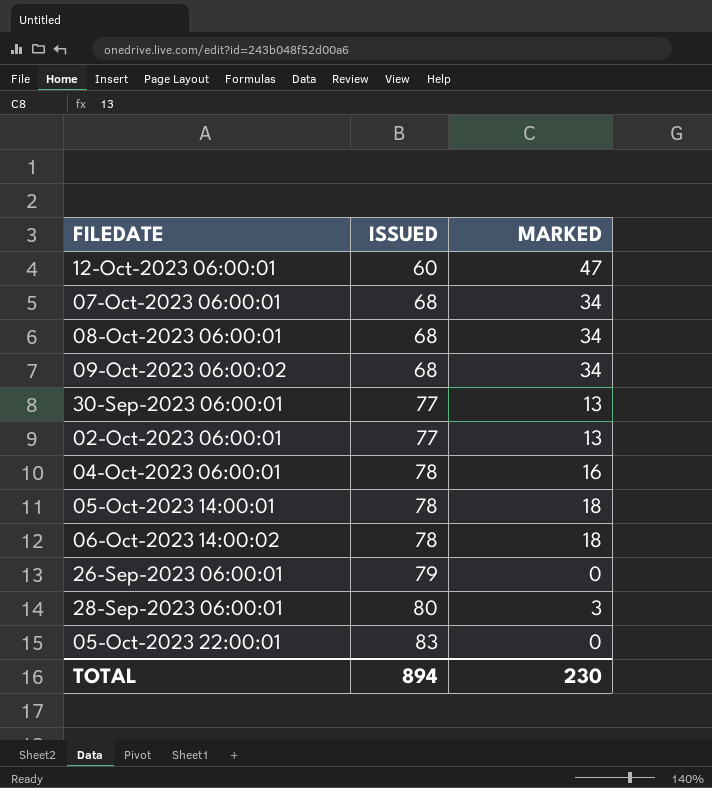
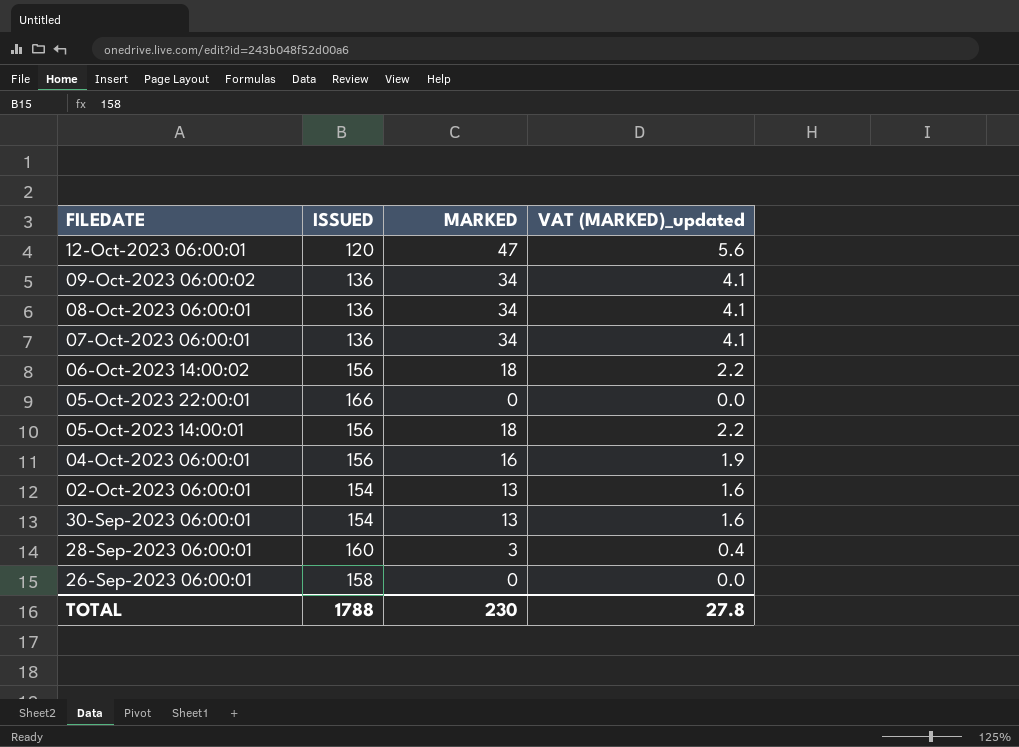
row order: ISSUED ascending -> FILEDATE descending
column VAT (MARKED)_updated | formula: none -> [MARKED] * 0.12
12-Oct-2023 06:00:01 | ISSUED: 60 -> 120
09-Oct-2023 06:00:02 | ISSUED: 68 -> 136
08-Oct-2023 06:00:01 | ISSUED: 68 -> 136
07-Oct-2023 06:00:01 | ISSUED: 68 -> 136
06-Oct-2023 14:00:02 | ISSUED: 78 -> 156
05-Oct-2023 22:00:01 | ISSUED: 83 -> 166
05-Oct-2023 14:00:01 | ISSUED: 78 -> 156
04-Oct-2023 06:00:01 | ISSUED: 78 -> 156
02-Oct-2023 06:00:01 | ISSUED: 77 -> 154
30-Sep-2023 06:00:01 | ISSUED: 77 -> 154
28-Sep-2023 06:00:01 | ISSUED: 80 -> 160
26-Sep-2023 06:00:01 | ISSUED: 79 -> 158
TOTAL | ISSUED: 894 -> 1788

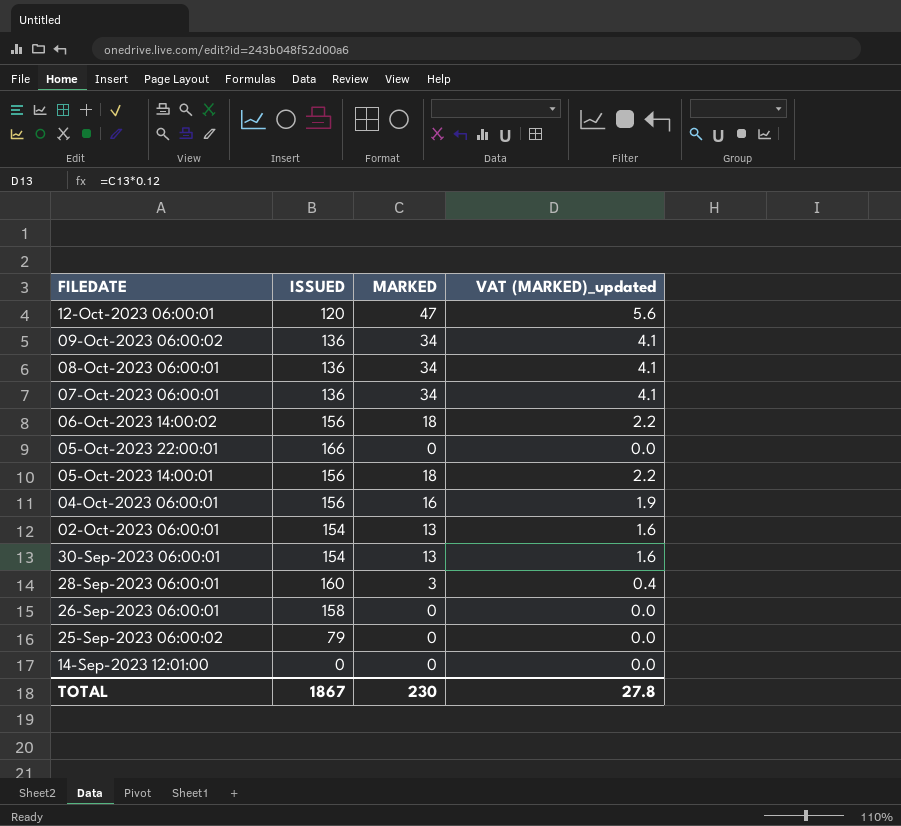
row 25-Sep-2023 06:00:02: none -> 79 | 0 | 0.0
row 14-Sep-2023 12:01:00: none -> 0 | 0 | 0.0
TOTAL | ISSUED: 1788 -> 1867

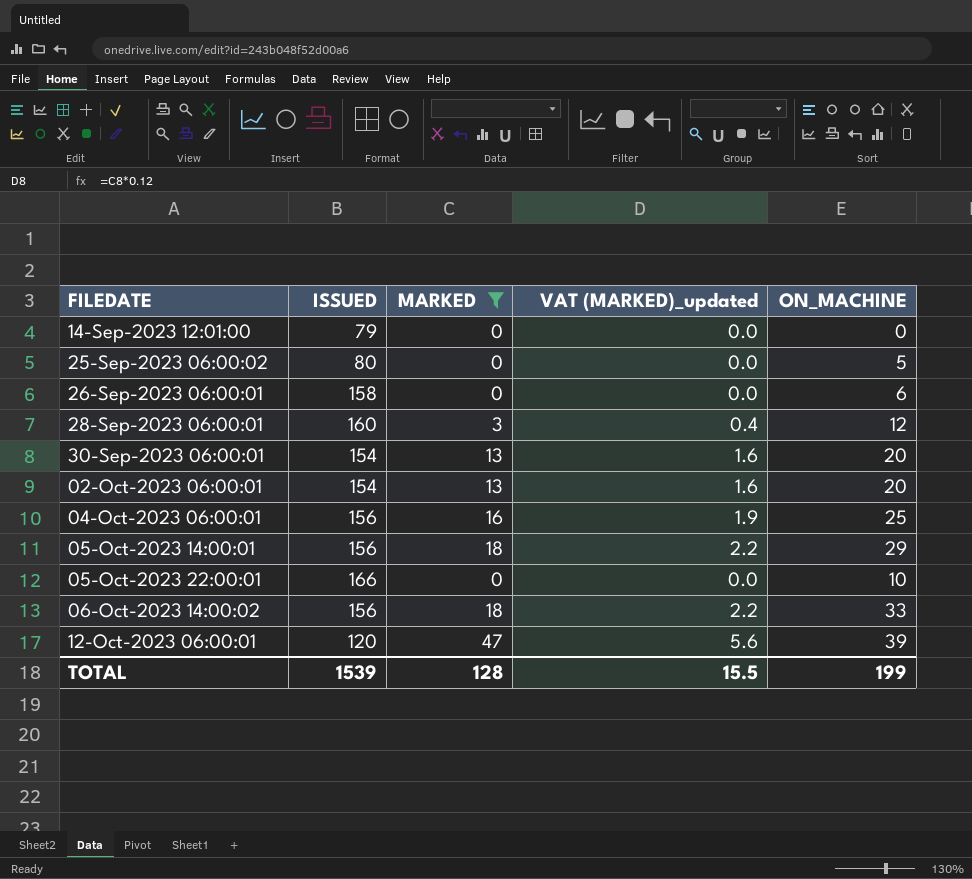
filter: none -> MARKED != 34
row order: FILEDATE descending -> FILEDATE ascending
column ON_MACHINE | position: none -> 5
14-Sep-2023 12:01:00 | ISSUED: 0 -> 79
25-Sep-2023 06:00:02 | ISSUED: 79 -> 80
TOTAL | ISSUED: 1867 -> 1539
TOTAL | MARKED: 230 -> 128
TOTAL | VAT (MARKED)_updated: 27.8 -> 15.5

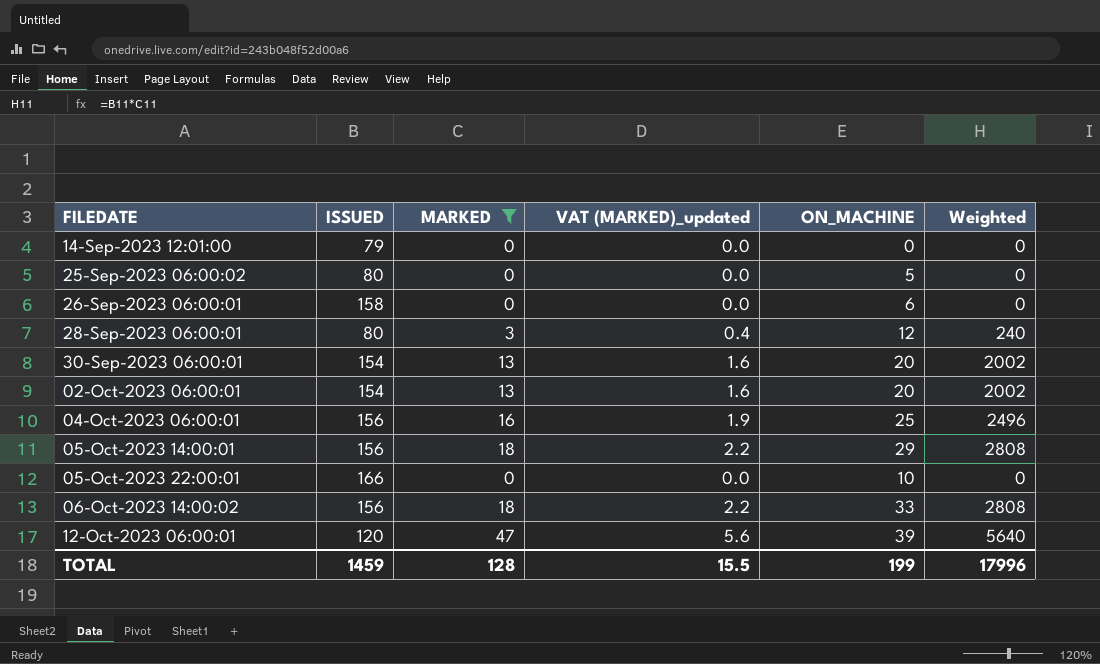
column Weighted | formula: none -> [ISSUED] * [MARKED]
28-Sep-2023 06:00:01 | ISSUED: 160 -> 80
TOTAL | ISSUED: 1539 -> 1459

